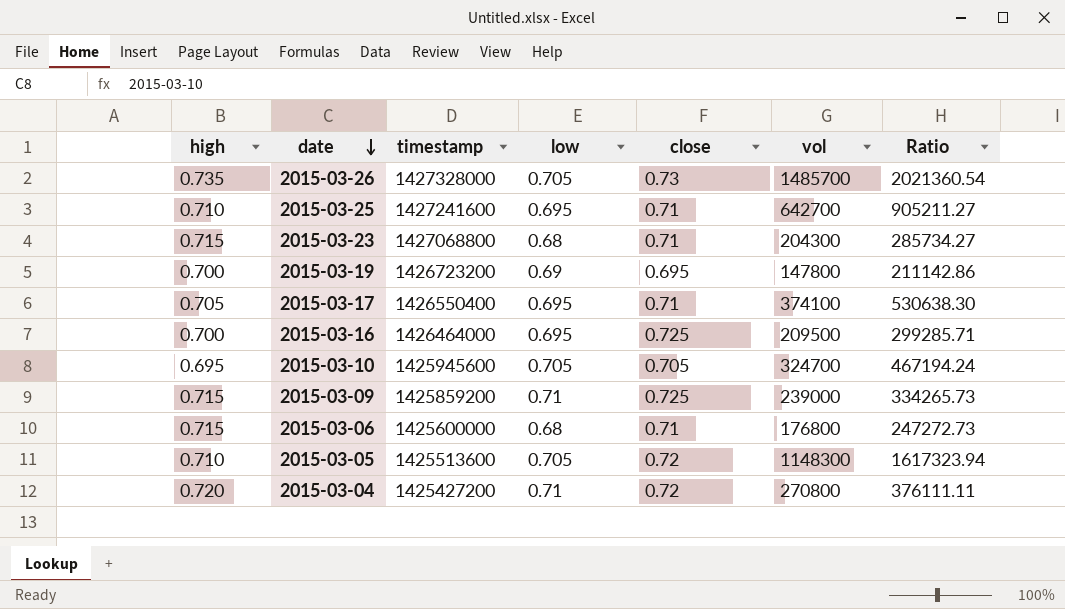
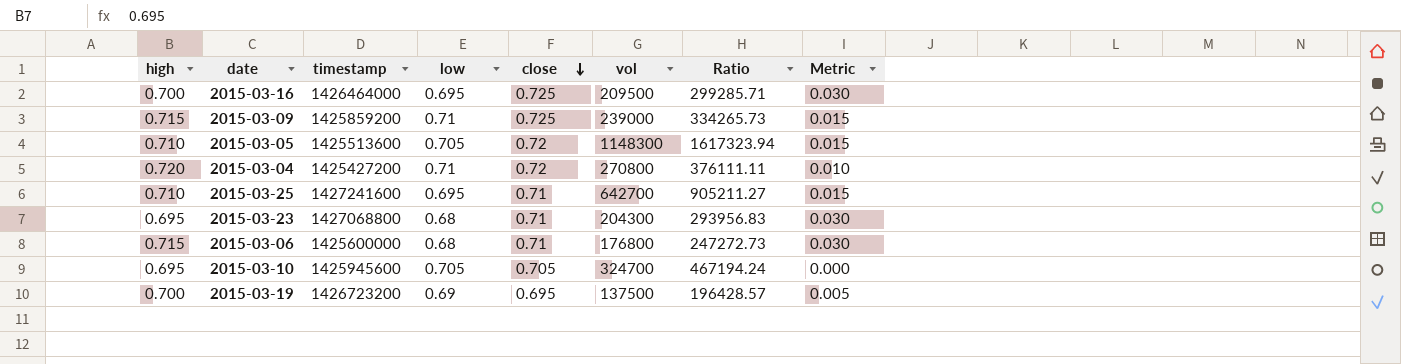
row order: date descending -> close descending
column Metric | formula: none -> [close] - [low]
row 2015-03-26: 0.735 | 1427328000 | 0.705 | 0.73 | 1485700 | 2021360.54 -> none
row 2015-03-17: 0.705 | 1426550400 | 0.695 | 0.71 | 374100 | 530638.30 -> none
2015-03-23 | high: 0.715 -> 0.695
2015-03-23 | Ratio: 285734.27 -> 293956.83
2015-03-19 | vol: 147800 -> 137500
2015-03-19 | Ratio: 211142.86 -> 196428.57

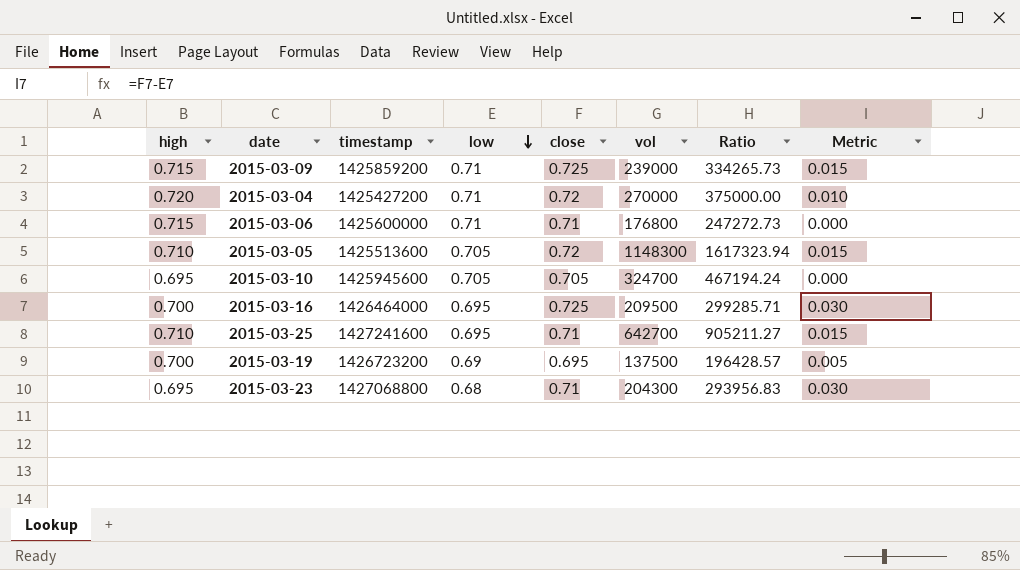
row order: close descending -> low descending
2015-03-04 | vol: 270800 -> 270000
2015-03-04 | Ratio: 376111.11 -> 375000.00
2015-03-06 | low: 0.68 -> 0.71
2015-03-06 | Metric: 0.030 -> 0.000

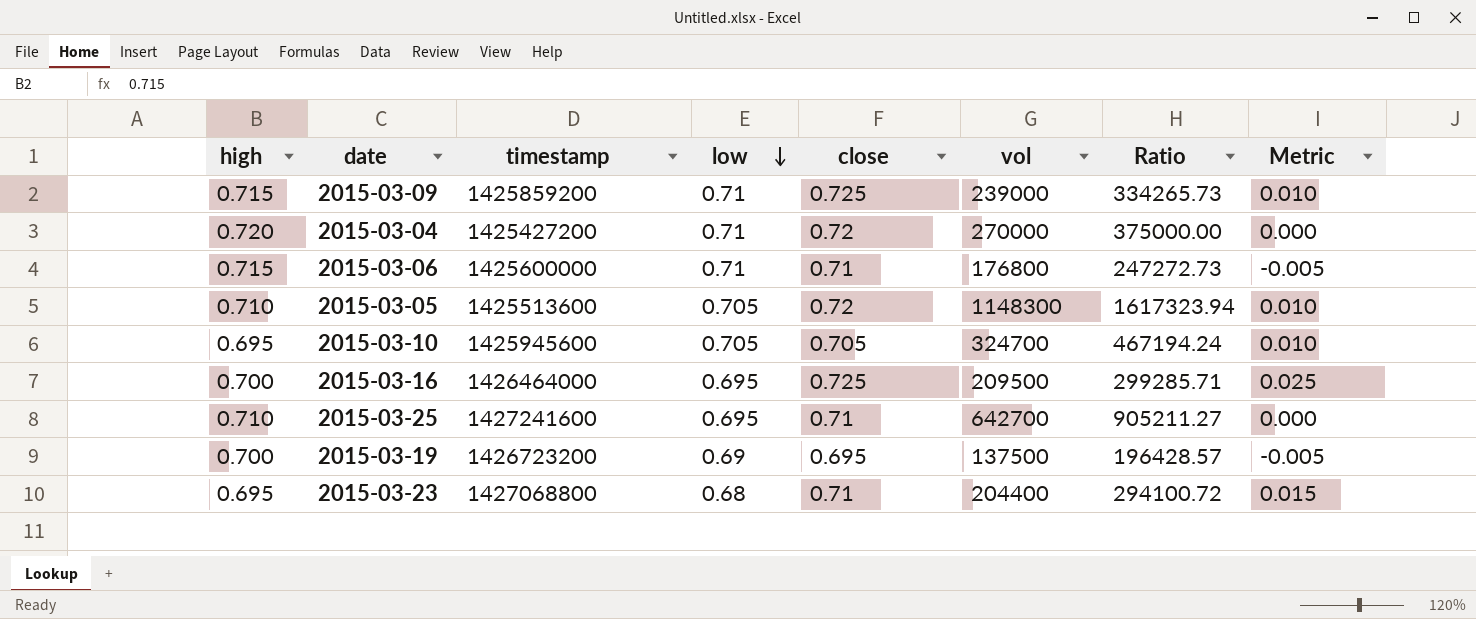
column Metric | formula: [close] - [low] -> [close] - [high]
2015-03-23 | vol: 204300 -> 204400
2015-03-23 | Ratio: 293956.83 -> 294100.72

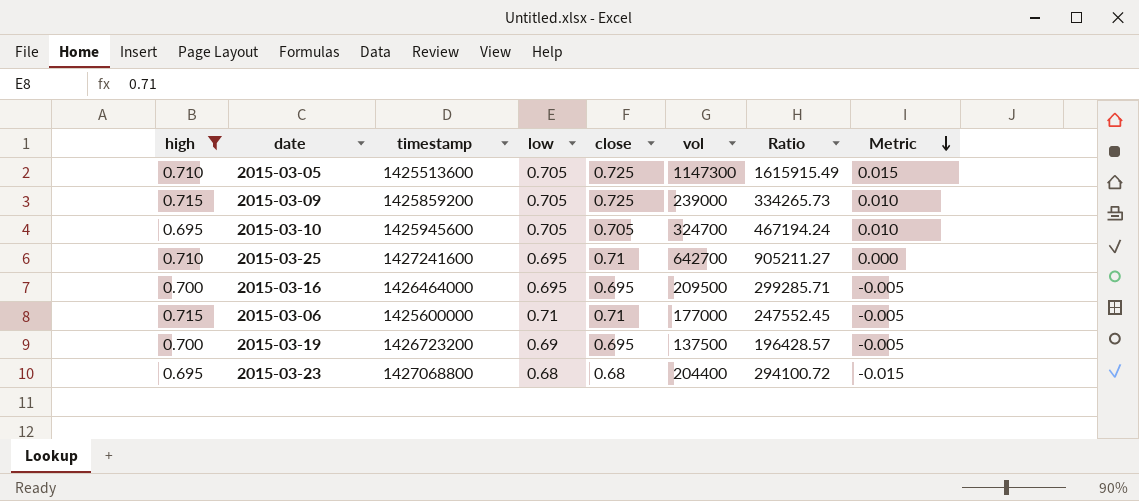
filter: none -> high != 0.720
row order: low descending -> Metric descending
2015-03-05 | close: 0.72 -> 0.725
2015-03-05 | vol: 1148300 -> 1147300
2015-03-05 | Ratio: 1617323.94 -> 1615915.49
2015-03-05 | Metric: 0.010 -> 0.015
2015-03-09 | low: 0.71 -> 0.705
2015-03-16 | close: 0.725 -> 0.695
2015-03-16 | Metric: 0.025 -> -0.005
2015-03-06 | vol: 176800 -> 177000
2015-03-06 | Ratio: 247272.73 -> 247552.45
2015-03-23 | close: 0.71 -> 0.68
2015-03-23 | Metric: 0.015 -> -0.015

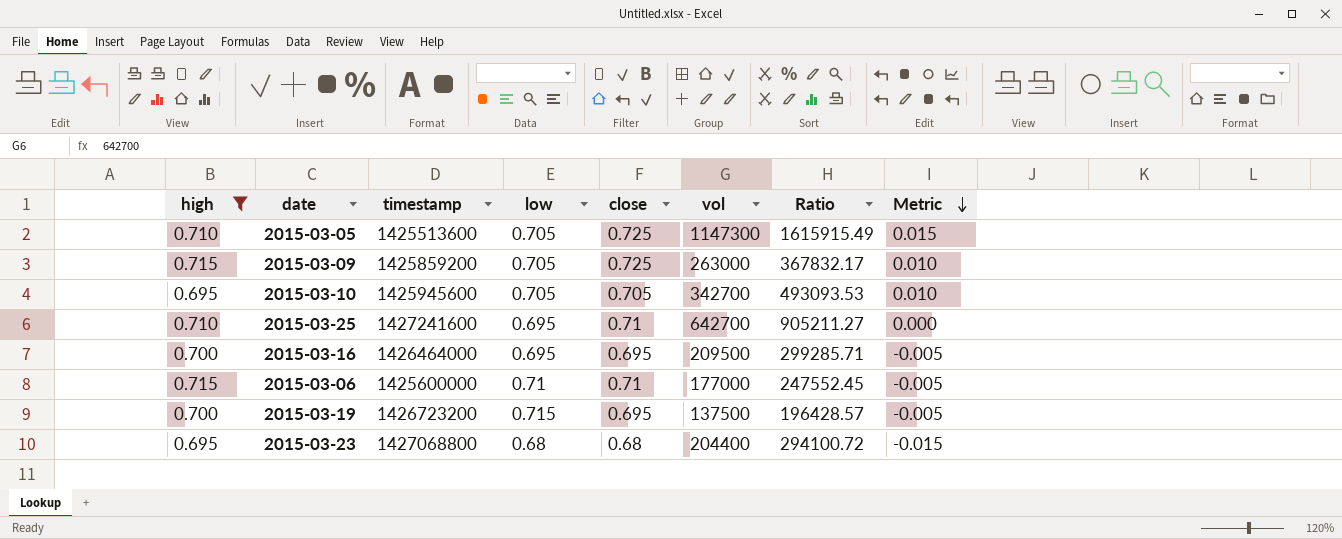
2015-03-09 | vol: 239000 -> 263000
2015-03-09 | Ratio: 334265.73 -> 367832.17
2015-03-10 | vol: 324700 -> 342700
2015-03-10 | Ratio: 467194.24 -> 493093.53
2015-03-19 | low: 0.69 -> 0.715

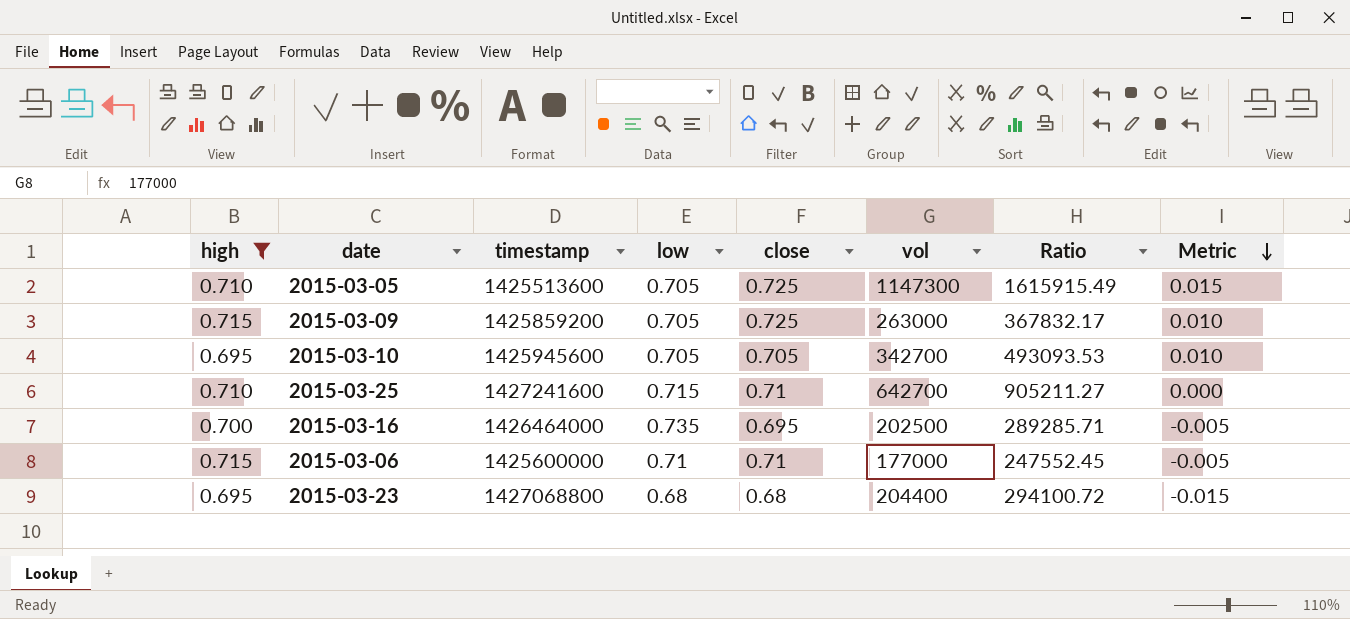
row 2015-03-19: 0.700 | 1426723200 | 0.715 | 0.695 | 137500 | 196428.57 | -0.005 -> none
2015-03-25 | low: 0.695 -> 0.715
2015-03-16 | low: 0.695 -> 0.735
2015-03-16 | vol: 209500 -> 202500
2015-03-16 | Ratio: 299285.71 -> 289285.71

